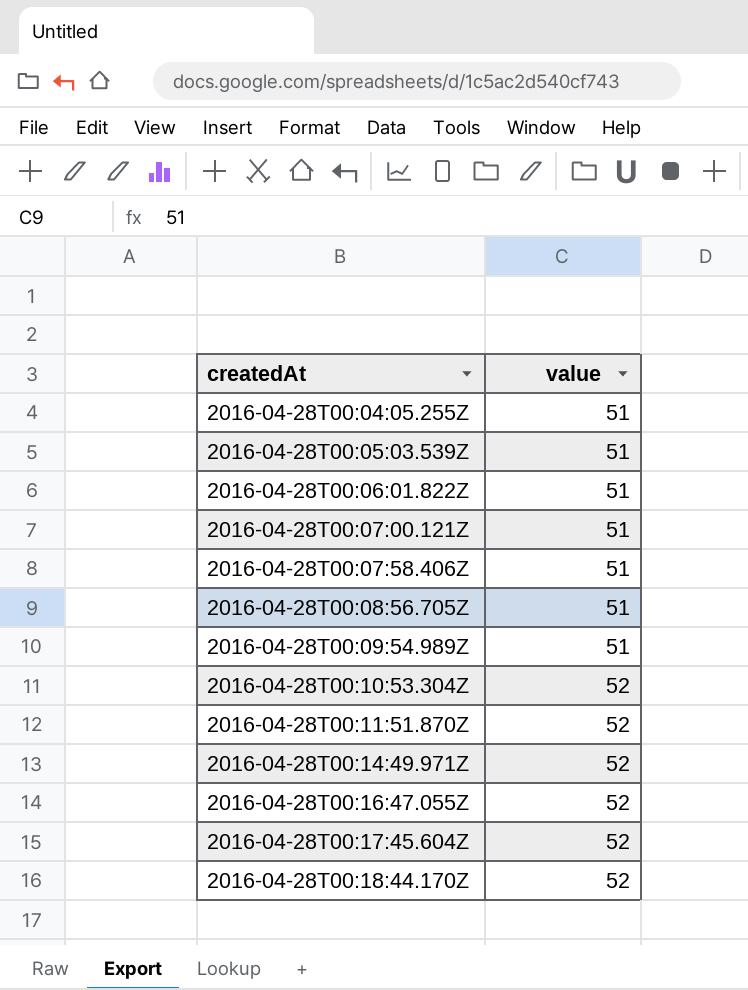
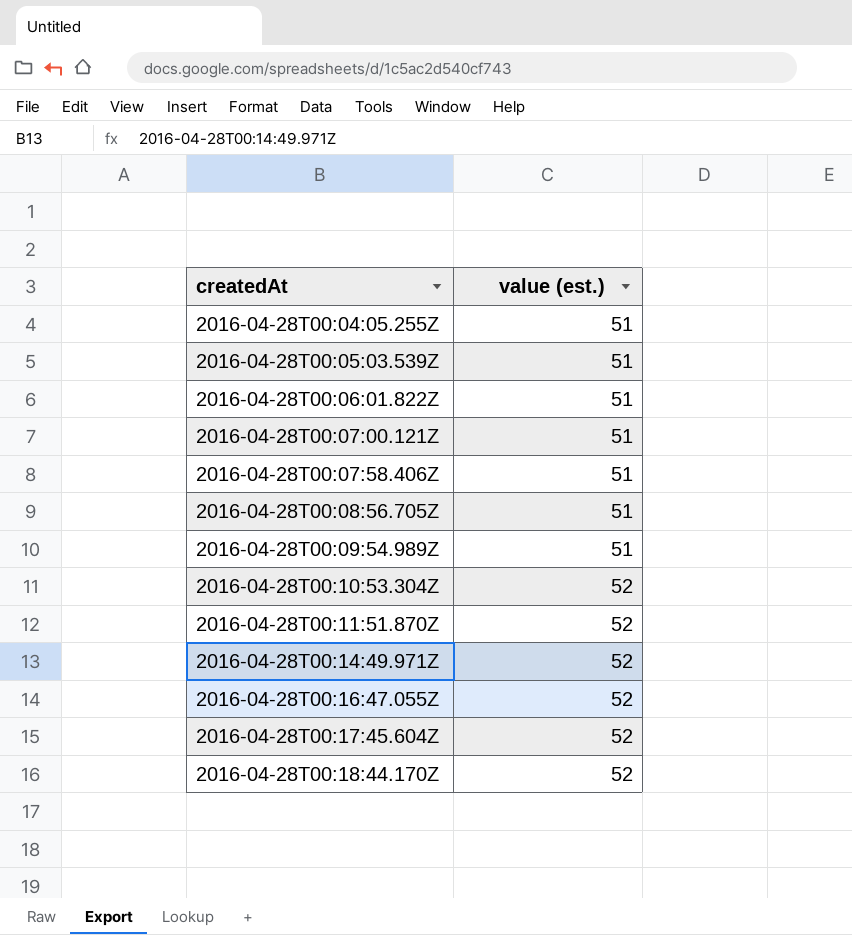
column name: value -> value (est.)

